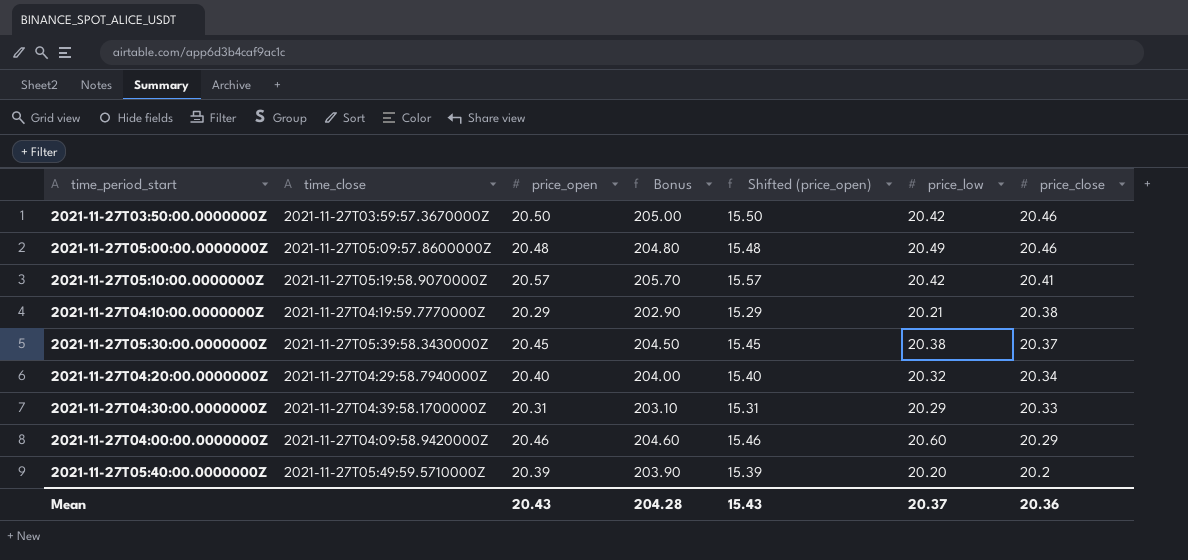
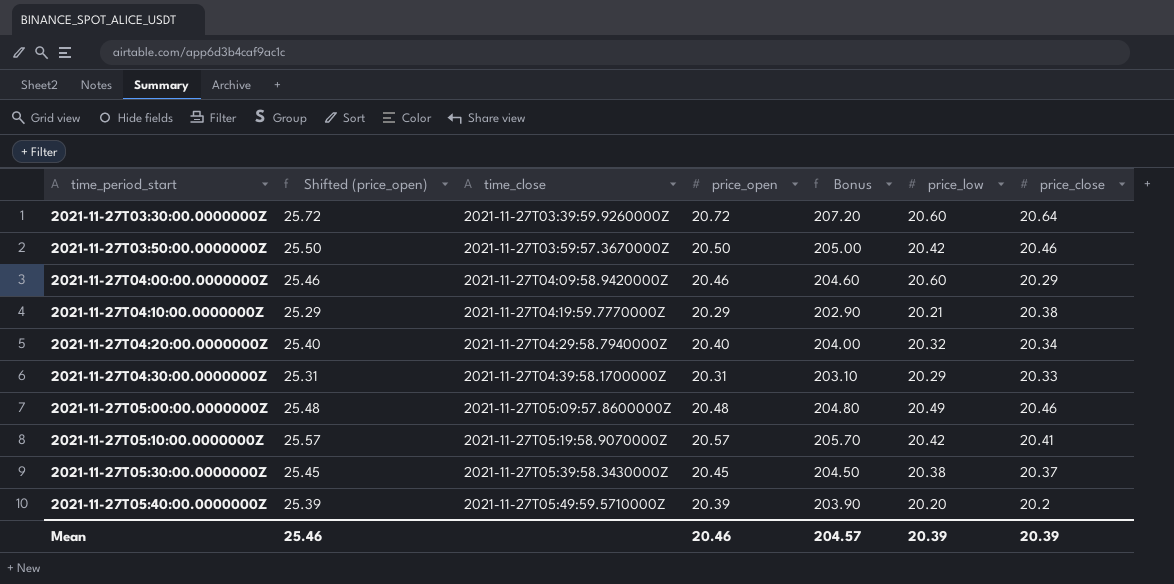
row order: price_close descending -> time_period_start ascending
column Shifted (price_open) | formula: [price_open] - 5 -> [price_open] + 5
column Shifted (price_open) | position: 5 -> 2
row 2021-11-27T03:30:00.0000000Z: none -> 25.72 | 2021-11-27T03:39:59.9260000Z | 20.72 | 207.20 | 20.60 | 20.64
Mean | Shifted (price_open): 15.43 -> 25.46
Mean | price_open: 20.43 -> 20.46
Mean | Bonus: 204.28 -> 204.57
Mean | price_low: 20.37 -> 20.39
Mean | price_close: 20.36 -> 20.39

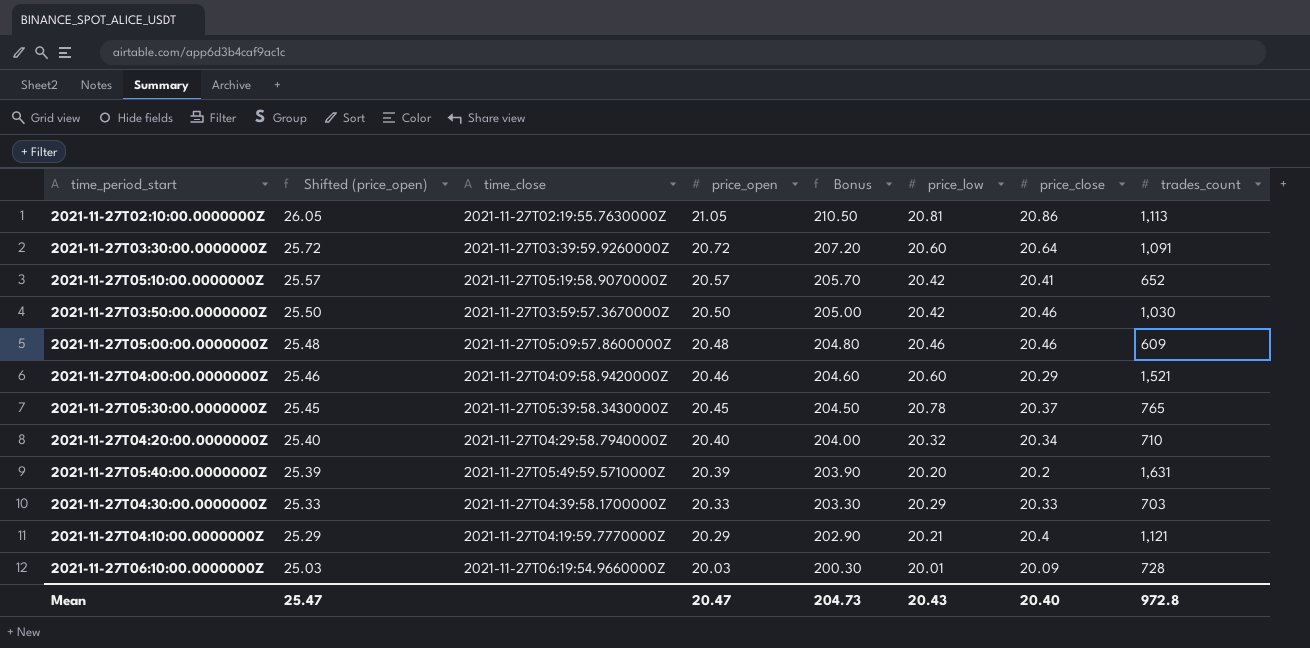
row order: time_period_start ascending -> Shifted (price_open) descending
column trades_count | position: none -> 8
row 2021-11-27T02:10:00.0000000Z: none -> 26.05 | 2021-11-27T02:19:55.7630000Z | 21.05 | 210.50 | 20.81 | 20.86 | 1,113
2021-11-27T05:00:00.0000000Z | price_low: 20.49 -> 20.46
2021-11-27T05:30:00.0000000Z | price_low: 20.38 -> 20.78
2021-11-27T04:30:00.0000000Z | Shifted (price_open): 25.31 -> 25.33
2021-11-27T04:30:00.0000000Z | price_open: 20.31 -> 20.33
2021-11-27T04:30:00.0000000Z | Bonus: 203.10 -> 203.30
2021-11-27T04:10:00.0000000Z | price_close: 20.38 -> 20.4
row 2021-11-27T06:10:00.0000000Z: none -> 25.03 | 2021-11-27T06:19:54.9660000Z | 20.03 | 200.30 | 20.01 | 20.09 | 728
Mean | Shifted (price_open): 25.46 -> 25.47
Mean | price_open: 20.46 -> 20.47
Mean | Bonus: 204.57 -> 204.73
Mean | price_low: 20.39 -> 20.43
Mean | price_close: 20.39 -> 20.40

